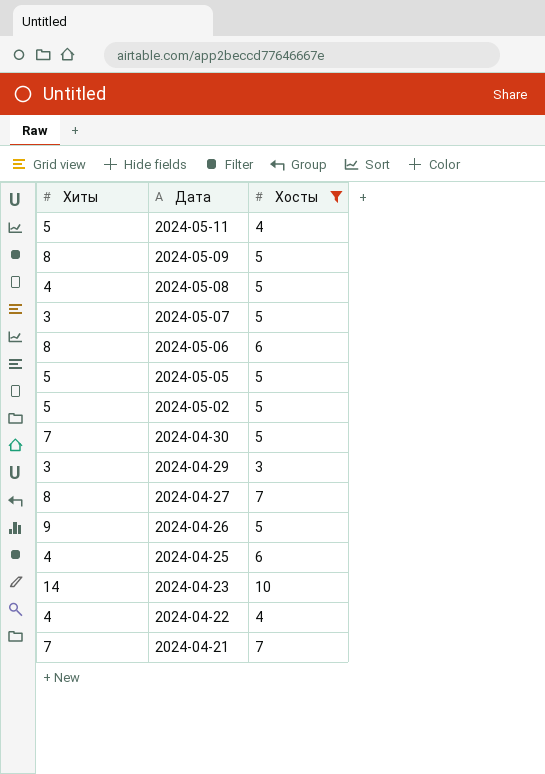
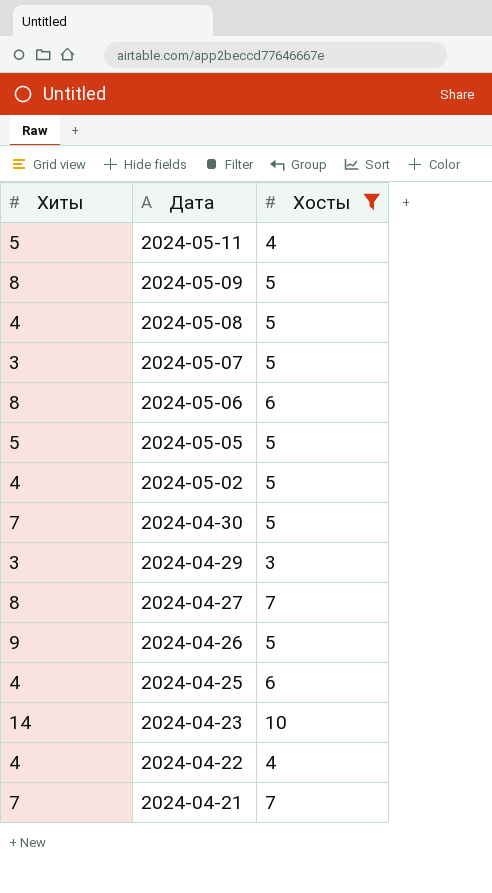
2024-05-02 | Хиты: 5 -> 4

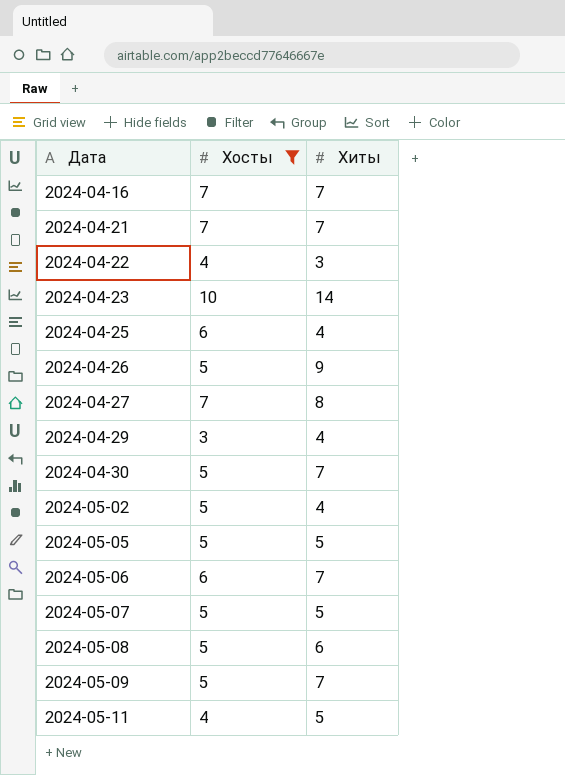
row order: Дата descending -> Дата ascending
column Хиты | position: 1 -> 3
row 2024-04-16: none -> 7 | 7
2024-04-22 | Хиты: 4 -> 3
2024-04-29 | Хиты: 3 -> 4
2024-05-06 | Хиты: 8 -> 7
2024-05-07 | Хиты: 3 -> 5
2024-05-08 | Хиты: 4 -> 6
2024-05-09 | Хиты: 8 -> 7

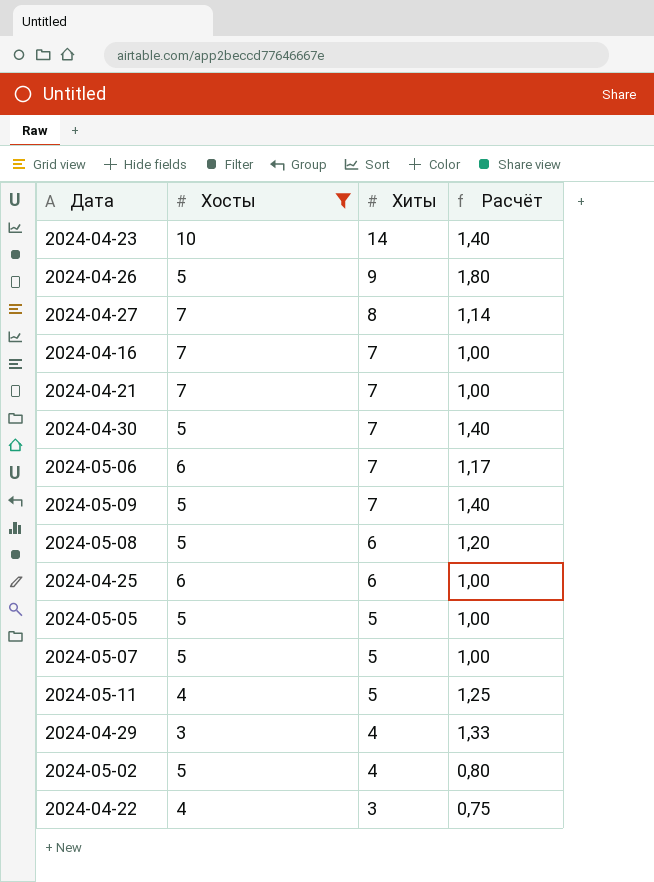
row order: Дата ascending -> Хиты descending
column Расчёт | formula: none -> [Хиты] / [Хосты]
2024-04-25 | Хиты: 4 -> 6

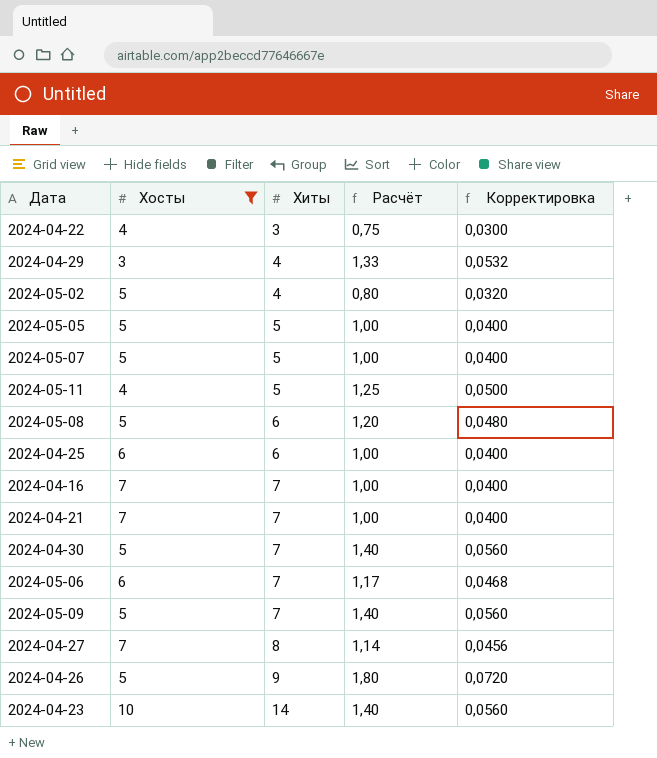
row order: Хиты descending -> Хиты ascending
column Корректировка | formula: none -> [Расчёт] * 0,04

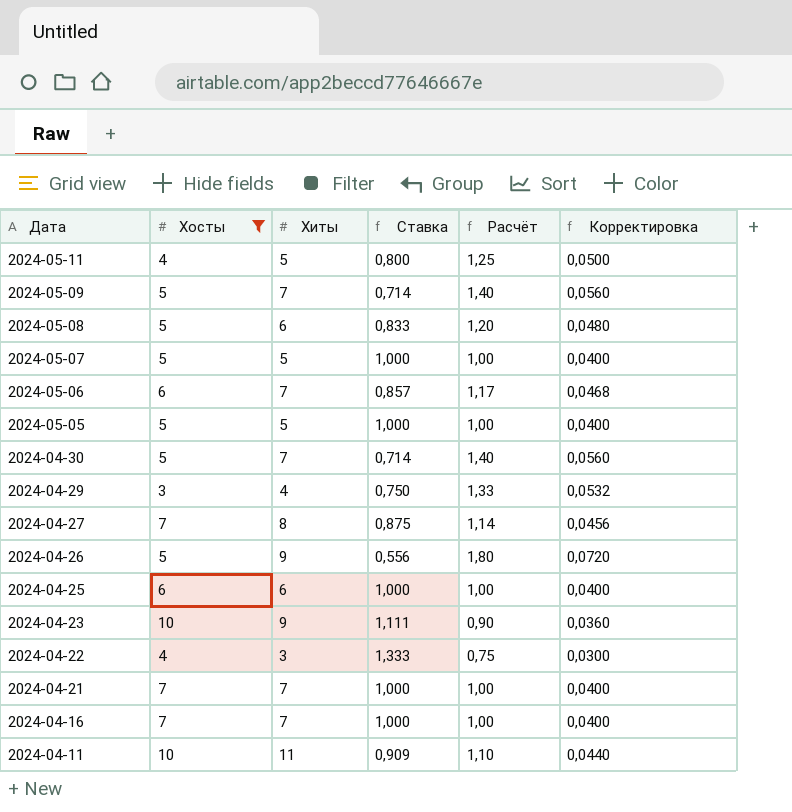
row order: Хиты ascending -> Дата descending
column Ставка | formula: none -> [Хосты] / [Хиты]
row 2024-05-02: 5 | 4 | 0,80 | 0,0320 -> none
2024-04-23 | Хиты: 14 -> 9
2024-04-23 | Расчёт: 1,40 -> 0,90
2024-04-23 | Корректировка: 0,0560 -> 0,0360
row 2024-04-11: none -> 10 | 11 | 0,909 | 1,10 | 0,0440

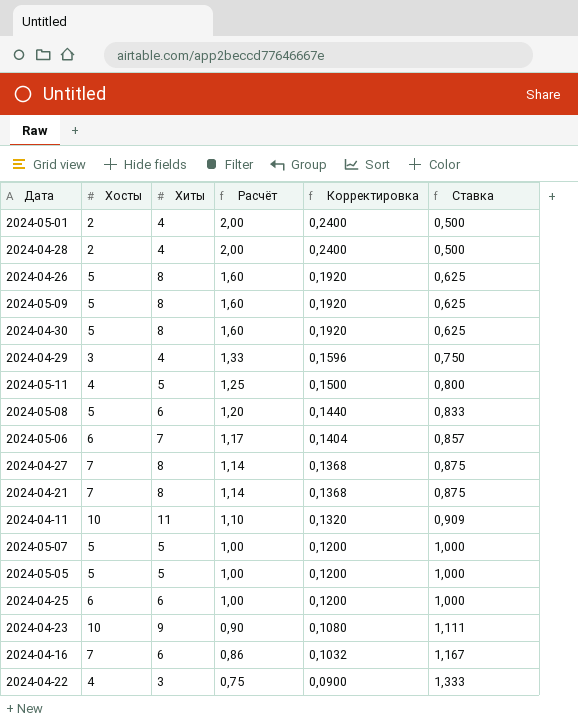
filter: Хосты != 2 -> none
row order: Дата descending -> Расчёт descending
column Корректировка | formula: [Расчёт] * 0,04 -> [Расчёт] * 0,12
column Ставка | position: 4 -> 6
2024-04-26 | Хиты: 9 -> 8
2024-04-26 | Расчёт: 1,80 -> 1,60
2024-04-26 | Ставка: 0,556 -> 0,625
2024-05-09 | Хиты: 7 -> 8
2024-05-09 | Расчёт: 1,40 -> 1,60
2024-05-09 | Ставка: 0,714 -> 0,625
2024-04-30 | Хиты: 7 -> 8
2024-04-30 | Расчёт: 1,40 -> 1,60
2024-04-30 | Ставка: 0,714 -> 0,625
2024-04-21 | Хиты: 7 -> 8
2024-04-21 | Расчёт: 1,00 -> 1,14
2024-04-21 | Ставка: 1,000 -> 0,875
2024-04-16 | Хиты: 7 -> 6
2024-04-16 | Расчёт: 1,00 -> 0,86
2024-04-16 | Ставка: 1,000 -> 1,167

